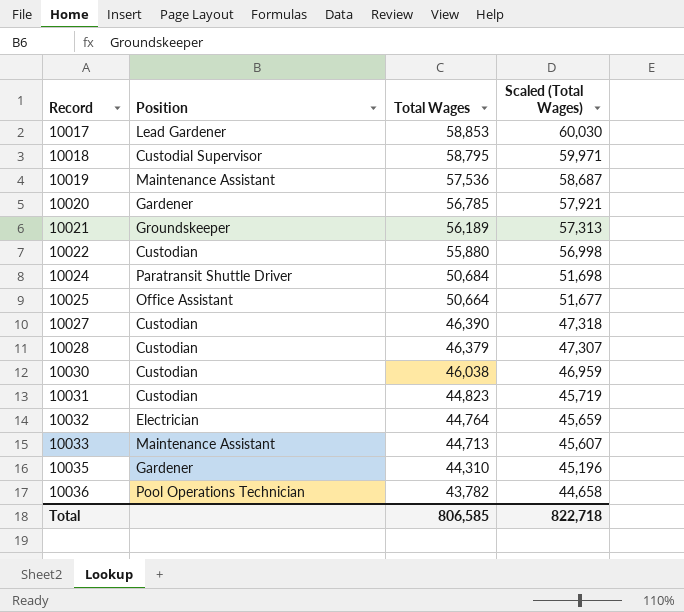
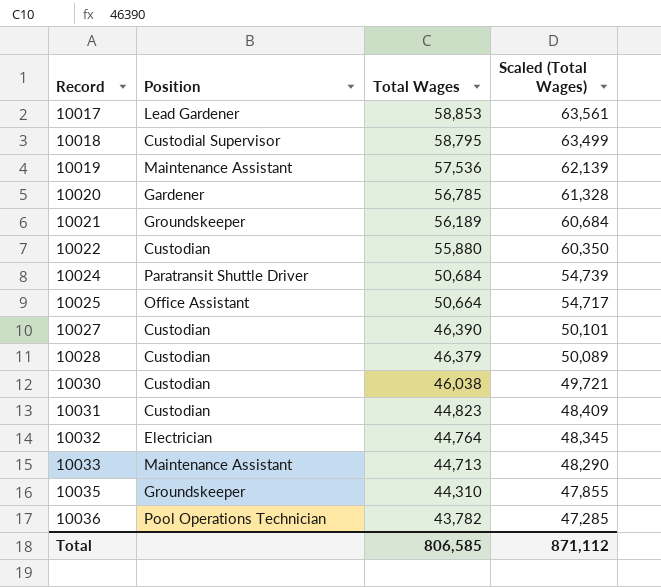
column Scaled (Total Wages) | formula: [Total Wages] * 1.02 -> [Total Wages] * 1.08
10035 | Position: Gardener -> Groundskeeper
Total | Scaled (Total Wages): 822,718 -> 871,112

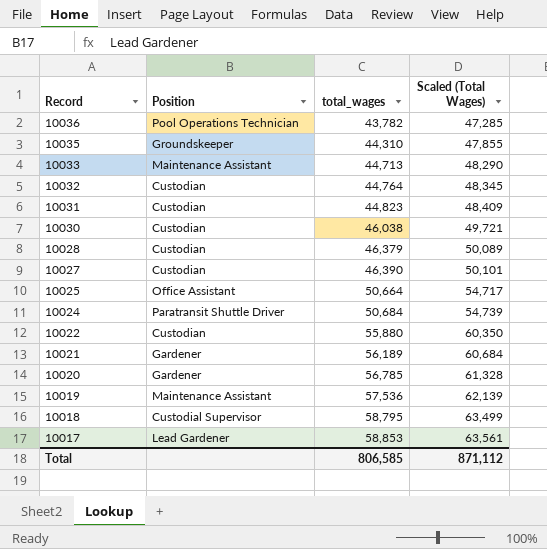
row order: Record ascending -> Record descending
column name: Total Wages -> total_wages
10032 | Position: Electrician -> Custodian
10021 | Position: Groundskeeper -> Gardener

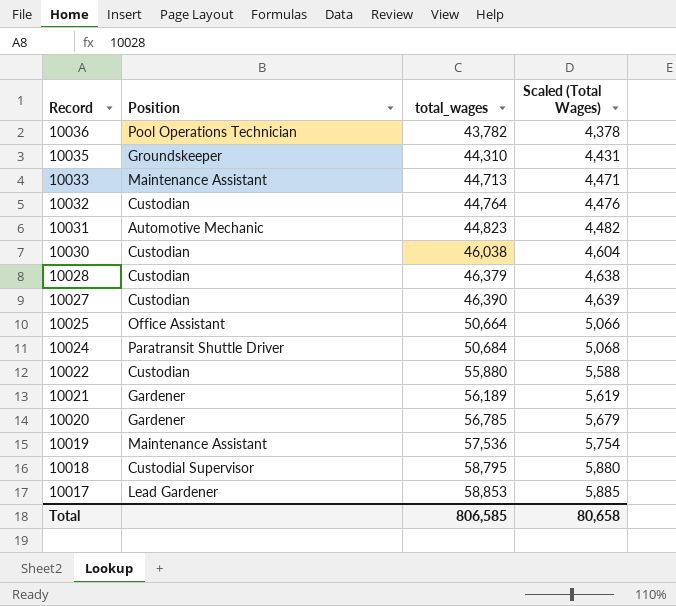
column Scaled (Total Wages) | formula: [total_wages] * 1.08 -> [total_wages] * 0.1
10031 | Position: Custodian -> Automotive Mechanic
Total | Scaled (Total Wages): 871,112 -> 80,658

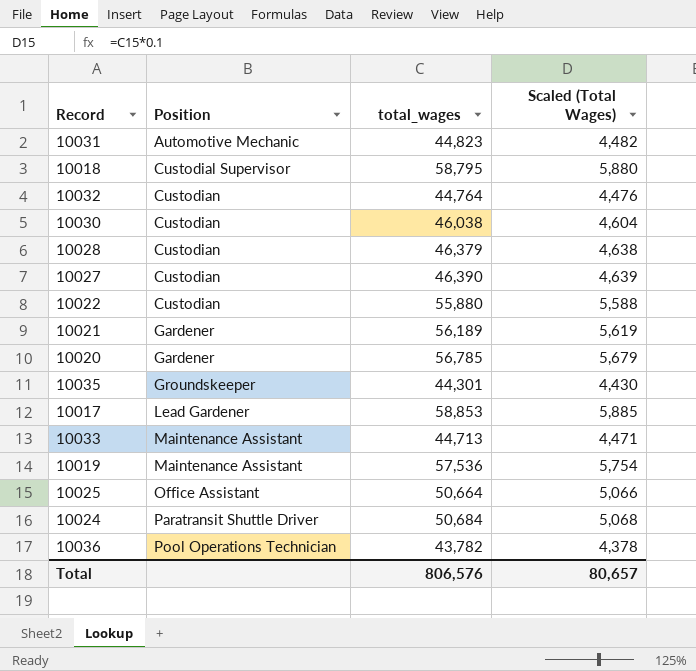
row order: Record descending -> Position ascending
10035 | total_wages: 44,310 -> 44,301
10035 | Scaled (Total Wages): 4,431 -> 4,430
Total | total_wages: 806,585 -> 806,576
Total | Scaled (Total Wages): 80,658 -> 80,657

